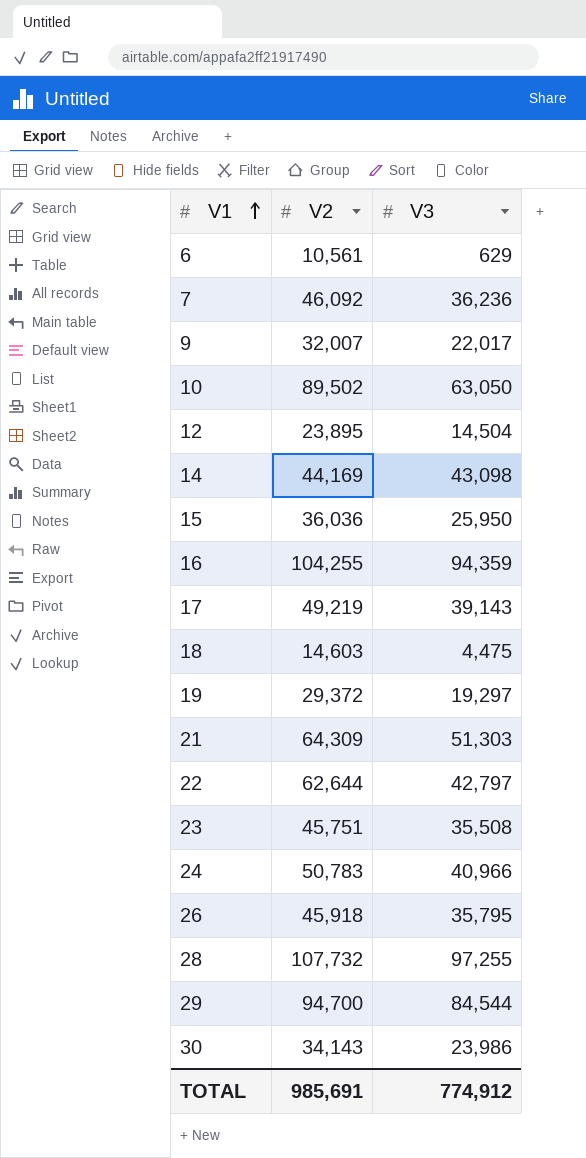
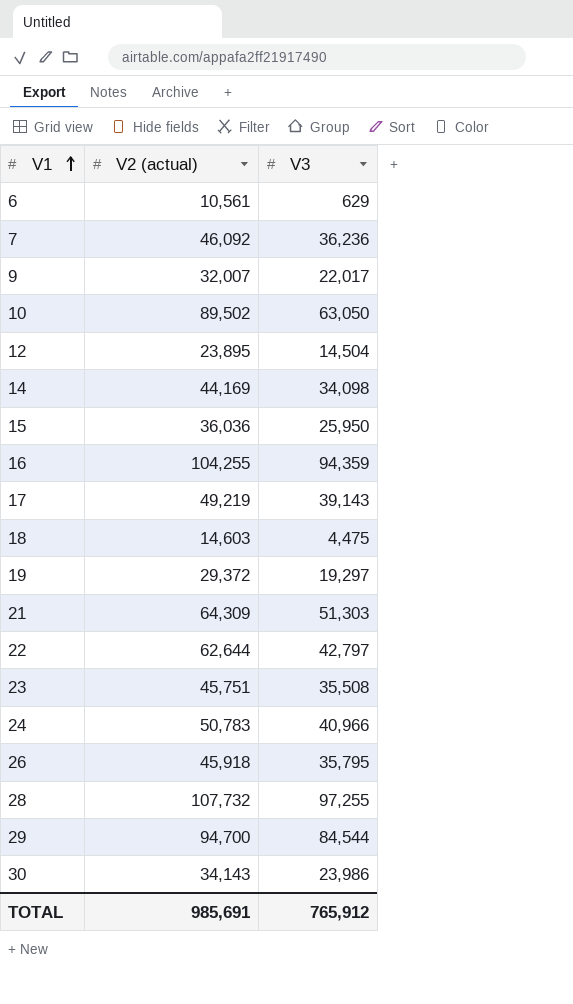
column name: V2 -> V2 (actual)
14 | V3: 43,098 -> 34,098
TOTAL | V3: 774,912 -> 765,912

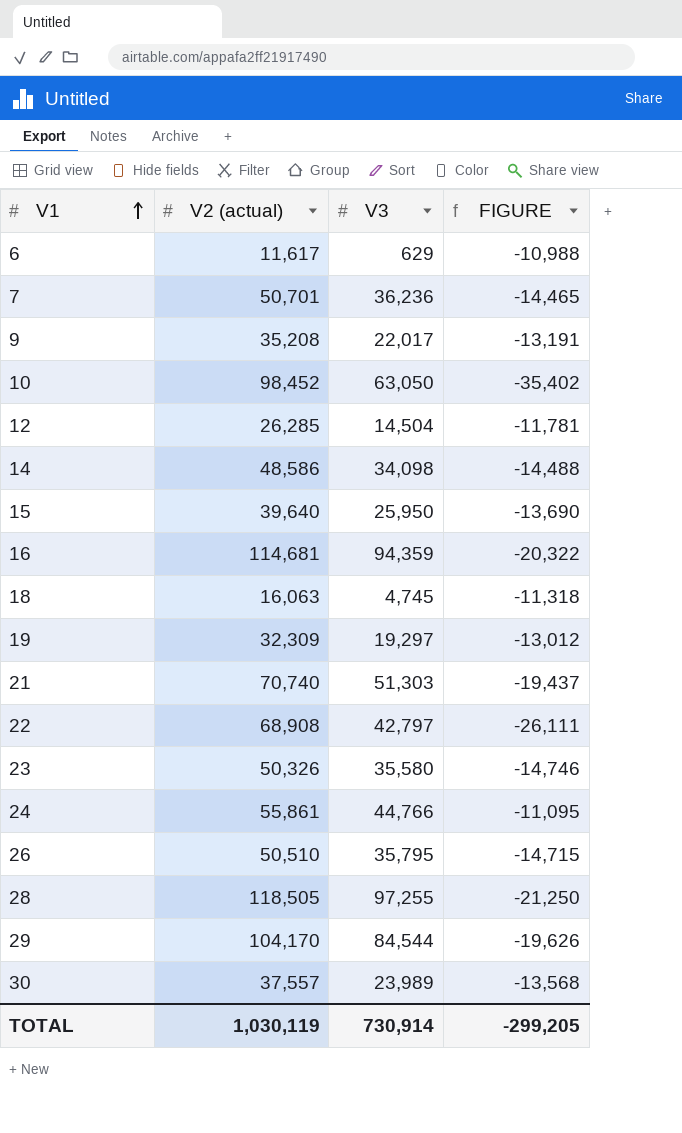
column FIGURE | formula: none -> [V3] - [V2 (actual)]
row 17: 49,219 | 39,143 -> none
6 | V2 (actual): 10,561 -> 11,617
7 | V2 (actual): 46,092 -> 50,701
9 | V2 (actual): 32,007 -> 35,208
10 | V2 (actual): 89,502 -> 98,452
12 | V2 (actual): 23,895 -> 26,285
14 | V2 (actual): 44,169 -> 48,586
15 | V2 (actual): 36,036 -> 39,640
16 | V2 (actual): 104,255 -> 114,681
18 | V2 (actual): 14,603 -> 16,063
18 | V3: 4,475 -> 4,745
19 | V2 (actual): 29,372 -> 32,309
21 | V2 (actual): 64,309 -> 70,740
22 | V2 (actual): 62,644 -> 68,908
23 | V2 (actual): 45,751 -> 50,326
23 | V3: 35,508 -> 35,580
24 | V2 (actual): 50,783 -> 55,861
24 | V3: 40,966 -> 44,766
26 | V2 (actual): 45,918 -> 50,510
28 | V2 (actual): 107,732 -> 118,505
29 | V2 (actual): 94,700 -> 104,170
30 | V2 (actual): 34,143 -> 37,557
30 | V3: 23,986 -> 23,989
TOTAL | V2 (actual): 985,691 -> 1,030,119
TOTAL | V3: 765,912 -> 730,914

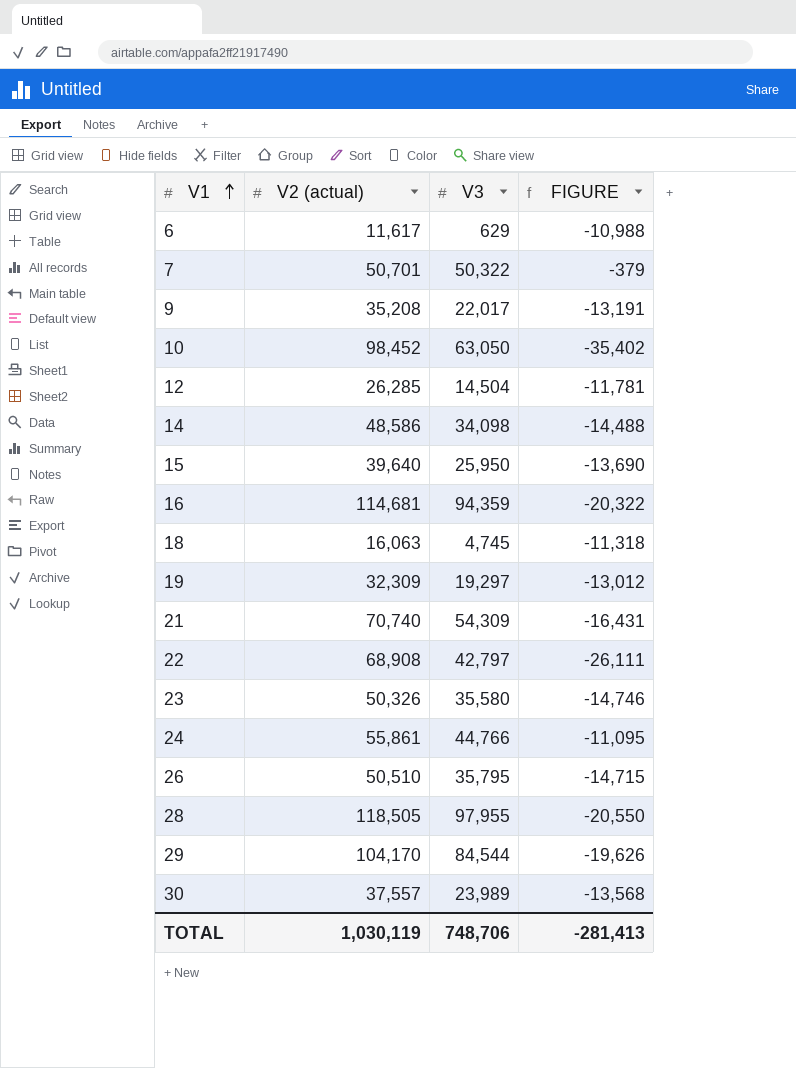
7 | V3: 36,236 -> 50,322
7 | FIGURE: -14,465 -> -379
21 | V3: 51,303 -> 54,309
21 | FIGURE: -19,437 -> -16,431
28 | V3: 97,255 -> 97,955
28 | FIGURE: -21,250 -> -20,550
TOTAL | V3: 730,914 -> 748,706
TOTAL | FIGURE: -299,205 -> -281,413

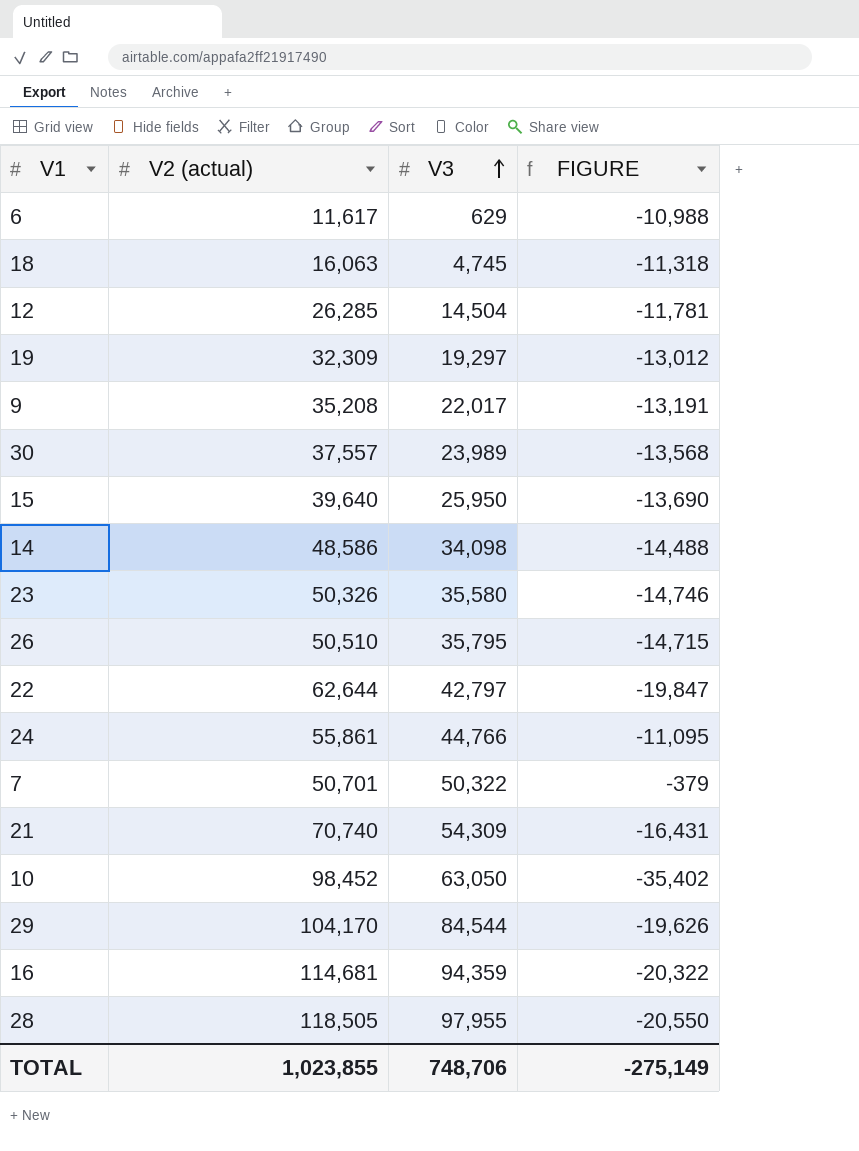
row order: V1 ascending -> V3 ascending
22 | V2 (actual): 68,908 -> 62,644
22 | FIGURE: -26,111 -> -19,847
TOTAL | V2 (actual): 1,030,119 -> 1,023,855
TOTAL | FIGURE: -281,413 -> -275,149

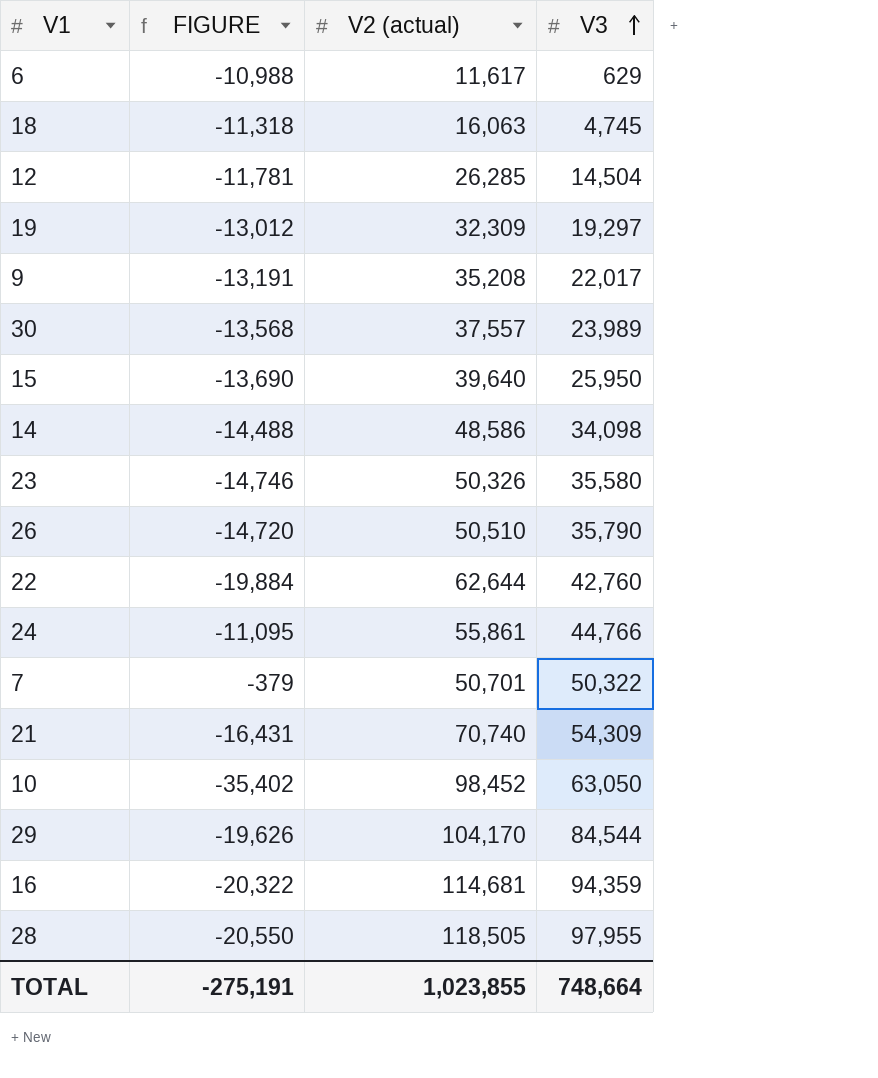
column FIGURE | position: 4 -> 2
26 | FIGURE: -14,715 -> -14,720
26 | V3: 35,795 -> 35,790
22 | FIGURE: -19,847 -> -19,884
22 | V3: 42,797 -> 42,760
TOTAL | FIGURE: -275,149 -> -275,191
TOTAL | V3: 748,706 -> 748,664

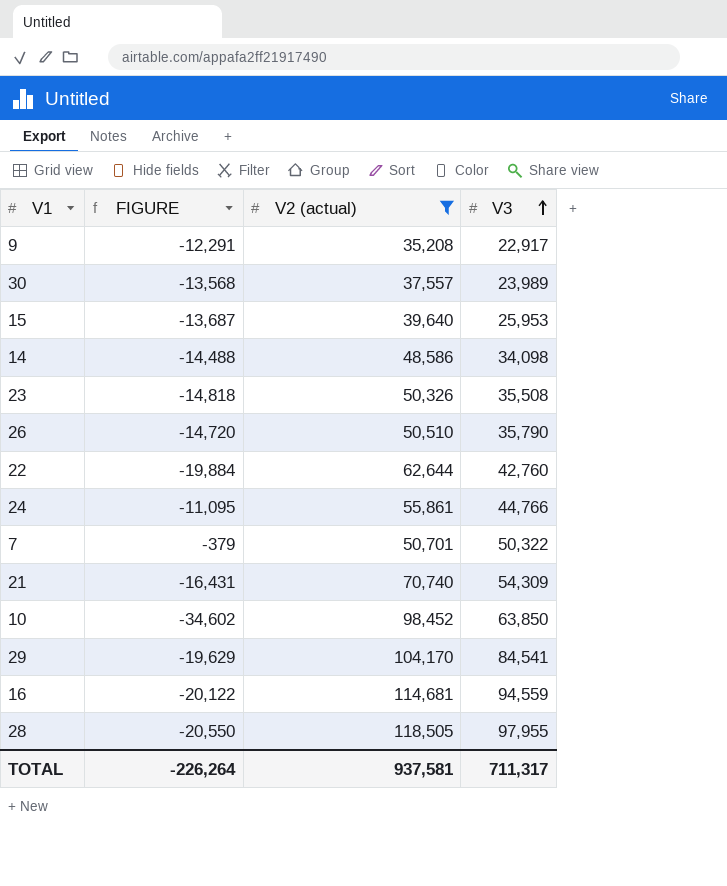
filter: none -> V2 (actual) >= 35,208
9 | FIGURE: -13,191 -> -12,291
9 | V3: 22,017 -> 22,917
15 | FIGURE: -13,690 -> -13,687
15 | V3: 25,950 -> 25,953
23 | FIGURE: -14,746 -> -14,818
23 | V3: 35,580 -> 35,508
10 | FIGURE: -35,402 -> -34,602
10 | V3: 63,050 -> 63,850
29 | FIGURE: -19,626 -> -19,629
29 | V3: 84,544 -> 84,541
16 | FIGURE: -20,322 -> -20,122
16 | V3: 94,359 -> 94,559
TOTAL | FIGURE: -275,191 -> -226,264
TOTAL | V2 (actual): 1,023,855 -> 937,581
TOTAL | V3: 748,664 -> 711,317

